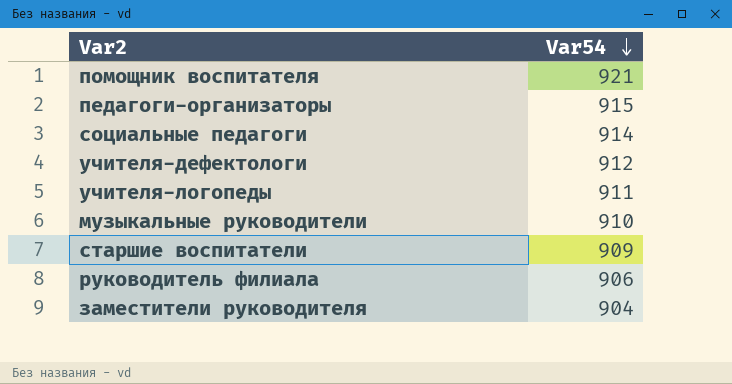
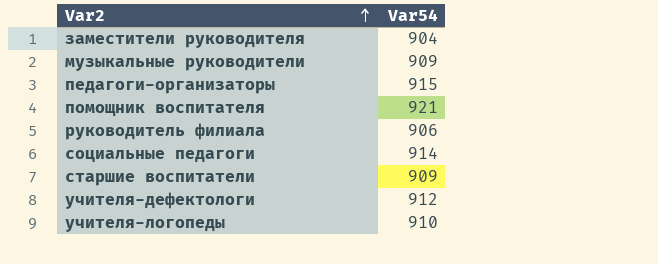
row order: Var54 descending -> Var2 ascending
музыкальные руководители | Var54: 910 -> 909
учителя-логопеды | Var54: 911 -> 910

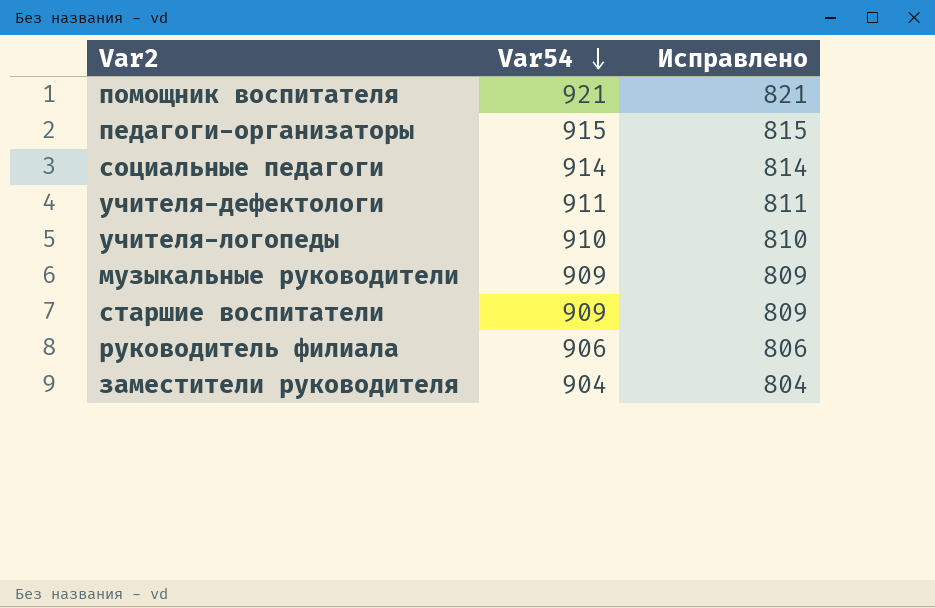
row order: Var2 ascending -> Var54 descending
column Исправлено | formula: none -> [Var54] - 100
учителя-дефектологи | Var54: 912 -> 911

